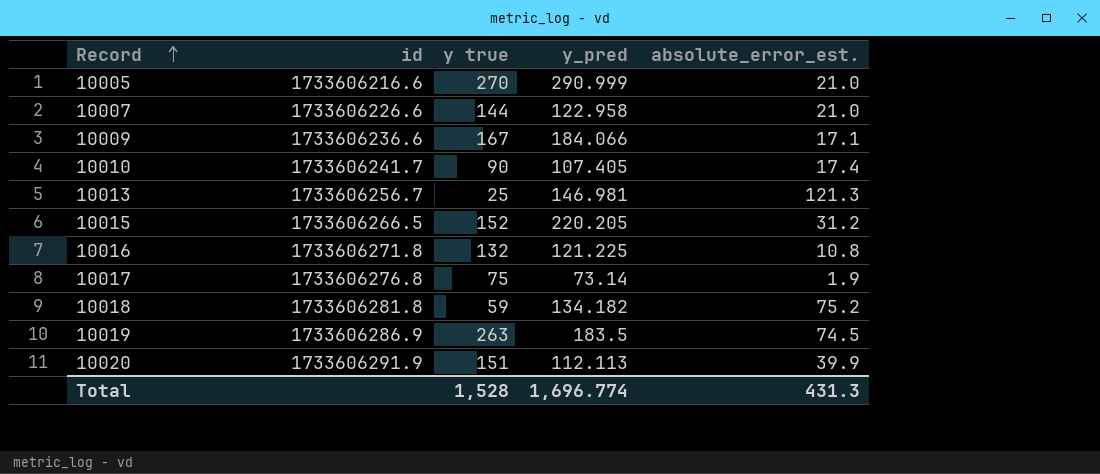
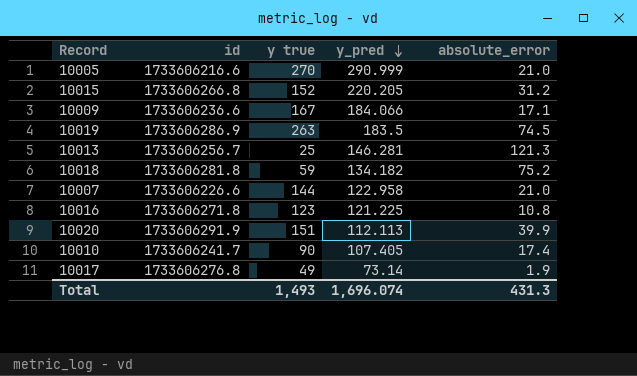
row order: Record ascending -> y_pred descending
column name: absolute_error_est. -> absolute_error
10015 | id: 1733606266.5 -> 1733606266.8
10013 | y_pred: 146.981 -> 146.281
10016 | y true: 132 -> 123
10017 | y true: 75 -> 49
Total | y true: 1,528 -> 1,493
Total | y_pred: 1,696.774 -> 1,696.074

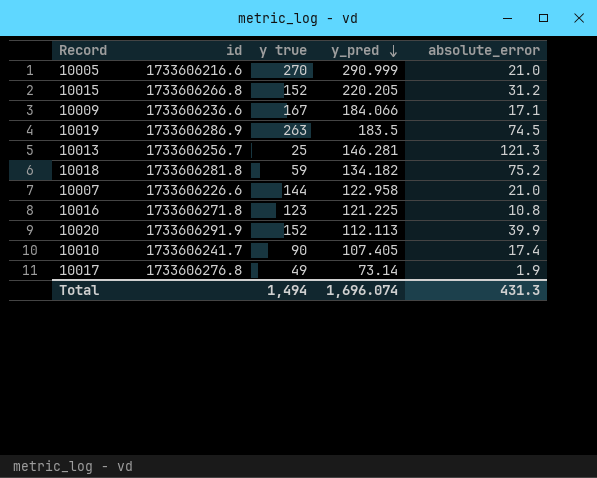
10020 | y true: 151 -> 152
Total | y true: 1,493 -> 1,494

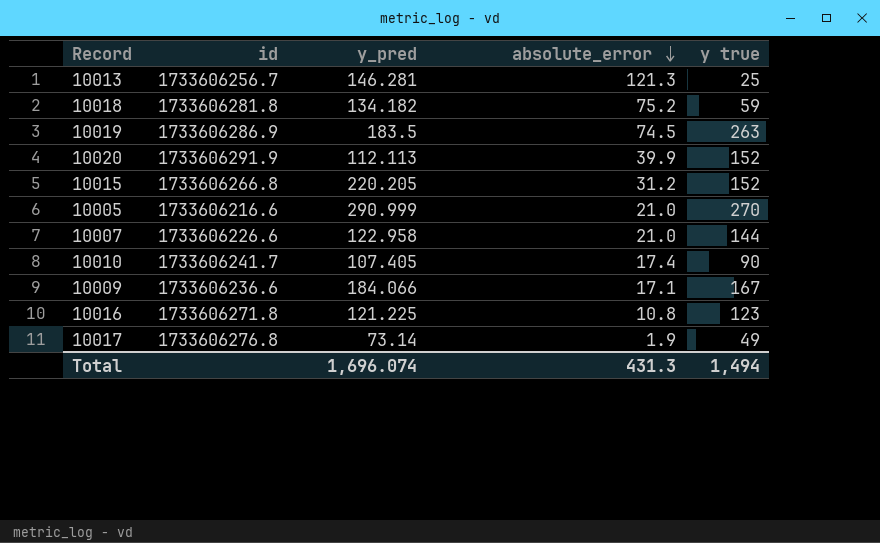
row order: y_pred descending -> absolute_error descending
column y true | position: 3 -> 5

